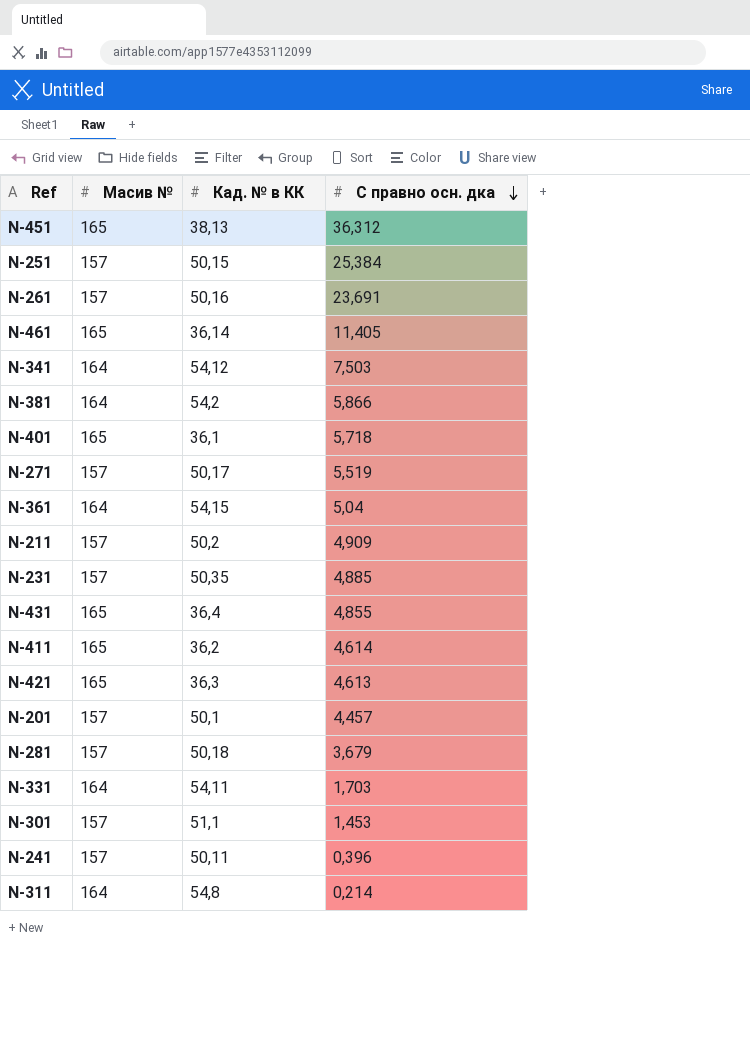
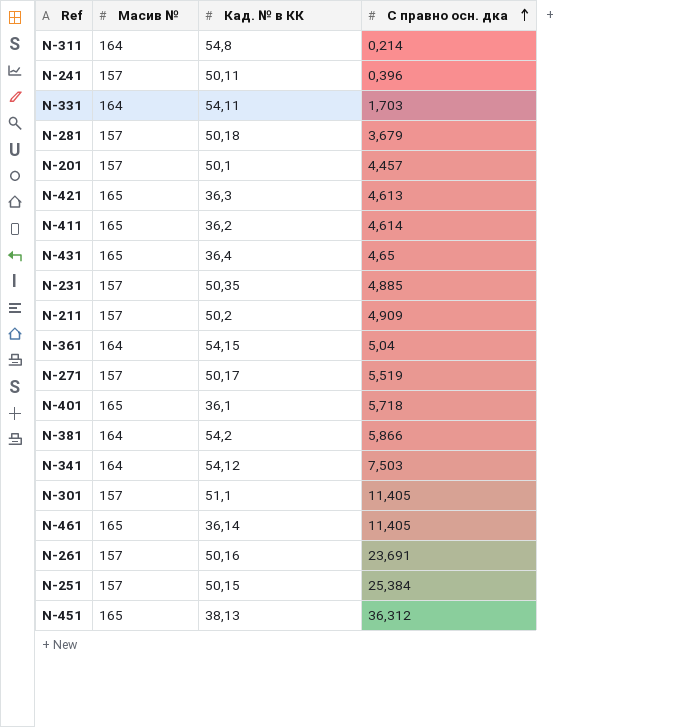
row order: С правно осн. дка descending -> С правно осн. дка ascending
N-431 | С правно осн. дка: 4,855 -> 4,65
N-301 | С правно осн. дка: 1,453 -> 11,405

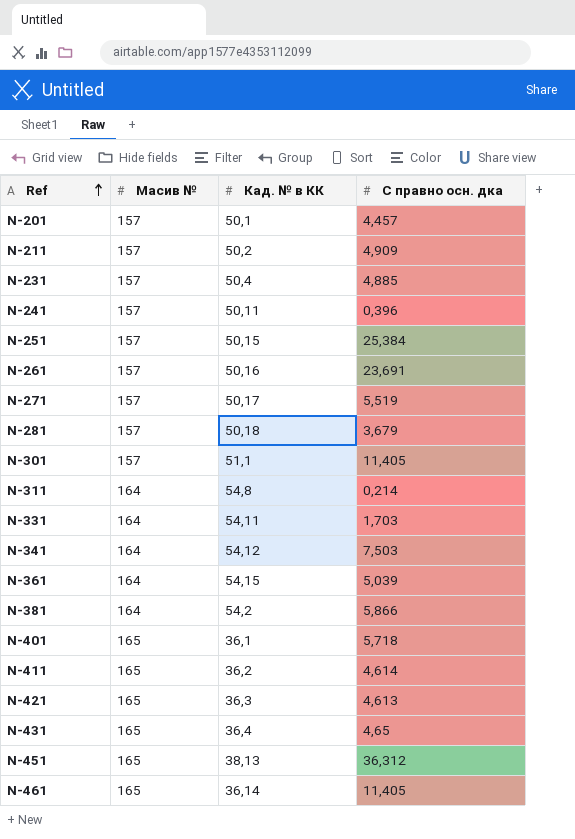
row order: С правно осн. дка ascending -> Ref ascending
N-231 | Кад. № в КК: 50,35 -> 50,4
N-361 | С правно осн. дка: 5,04 -> 5,039

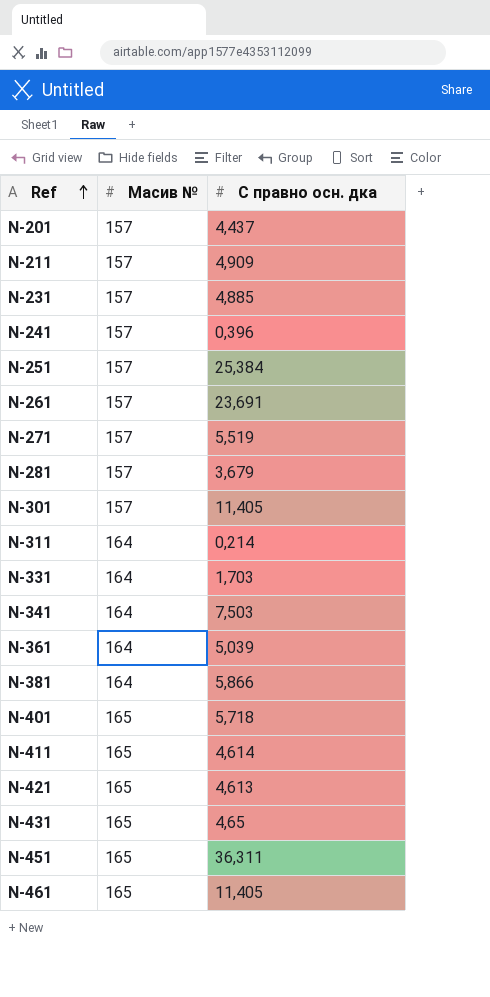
column Кад. № в КК | position: 3 -> none
N-201 | С правно осн. дка: 4,457 -> 4,437
N-451 | С правно осн. дка: 36,312 -> 36,311

